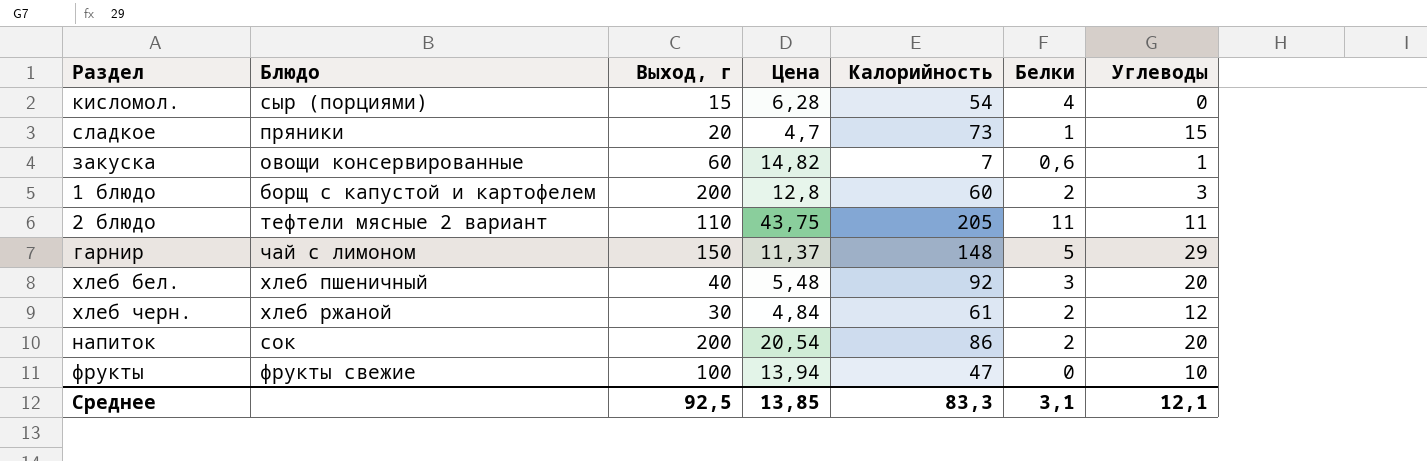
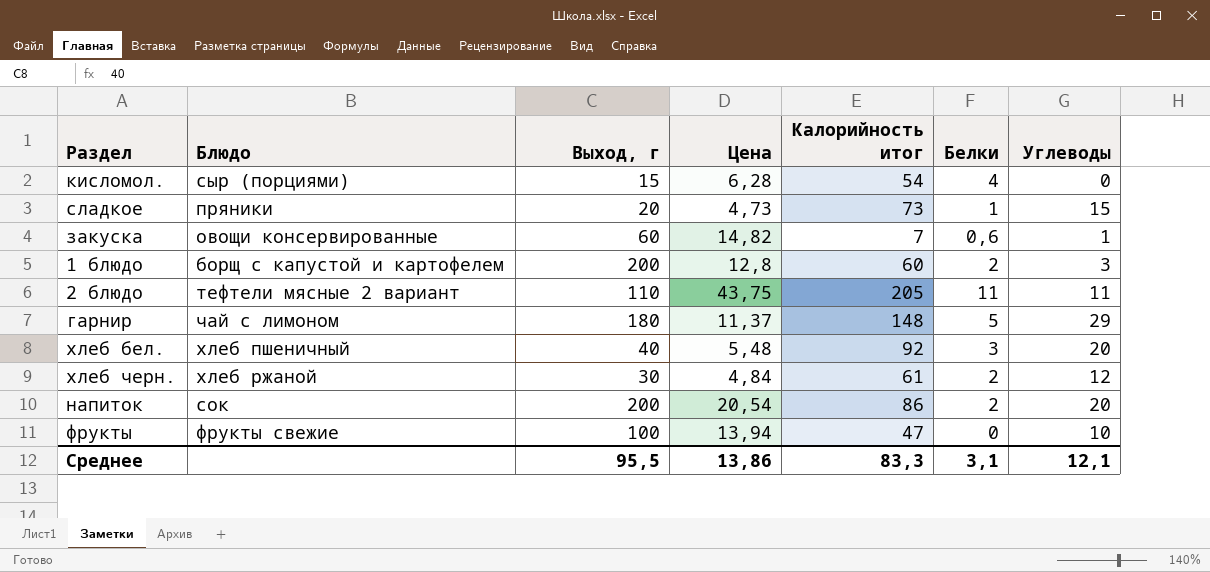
column name: Калорийность -> Калорийность итог
сладкое | Цена: 4,7 -> 4,73
гарнир | Выход, г: 150 -> 180
Среднее | Выход, г: 92,5 -> 95,5
Среднее | Цена: 13,85 -> 13,86

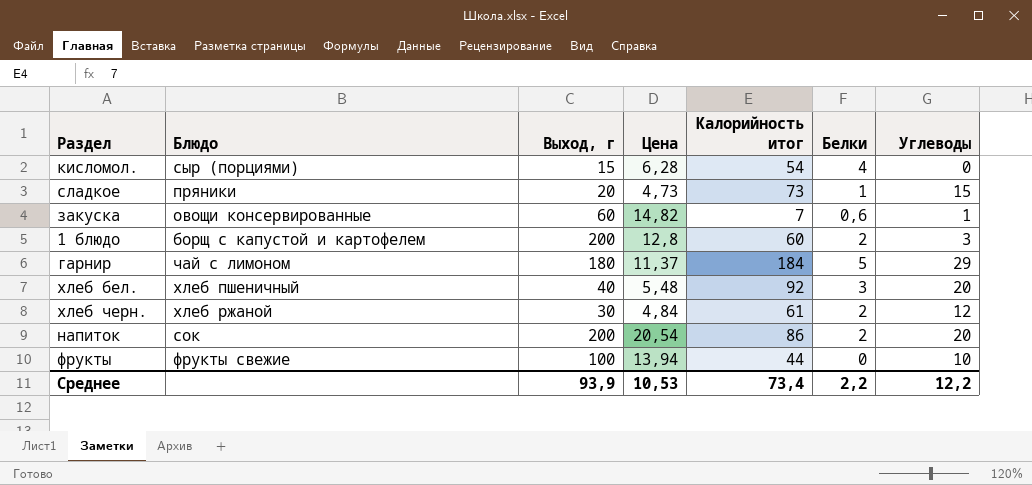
row 2 блюдо: тефтели мясные 2 вариант | 110 | 43,75 | 205 | 11 | 11 -> none
гарнир | Калорийность итог: 148 -> 184
фрукты | Калорийность итог: 47 -> 44
Среднее | Выход, г: 95,5 -> 93,9
Среднее | Цена: 13,86 -> 10,53
Среднее | Калорийность итог: 83,3 -> 73,4
Среднее | Белки: 3,1 -> 2,2
Среднее | Углеводы: 12,1 -> 12,2

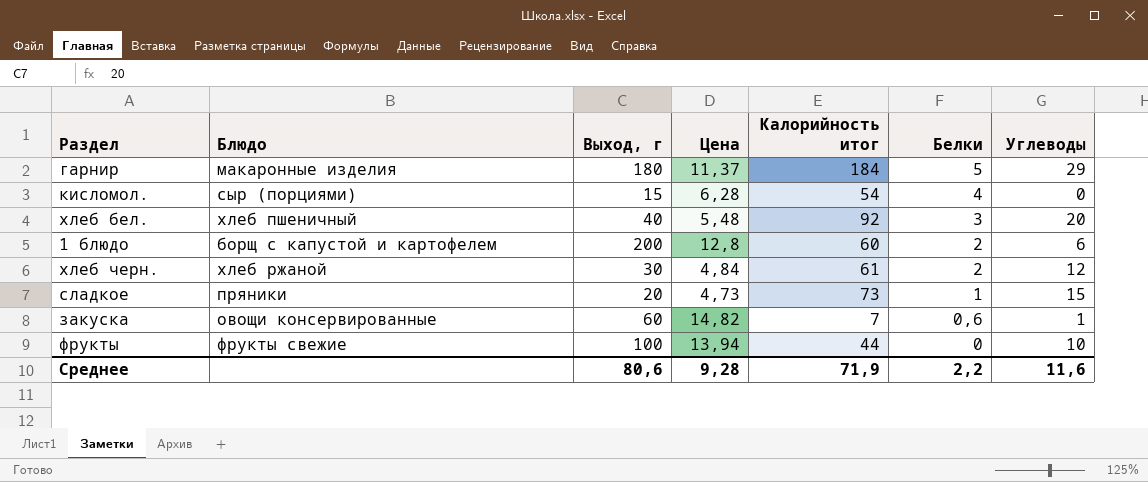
row order: none -> Белки descending
row напиток: сок | 200 | 20,54 | 86 | 2 | 20 -> none
гарнир | Блюдо: чай с лимоном -> макаронные изделия
1 блюдо | Углеводы: 3 -> 6
Среднее | Выход, г: 93,9 -> 80,6
Среднее | Цена: 10,53 -> 9,28
Среднее | Калорийность итог: 73,4 -> 71,9
Среднее | Углеводы: 12,2 -> 11,6

